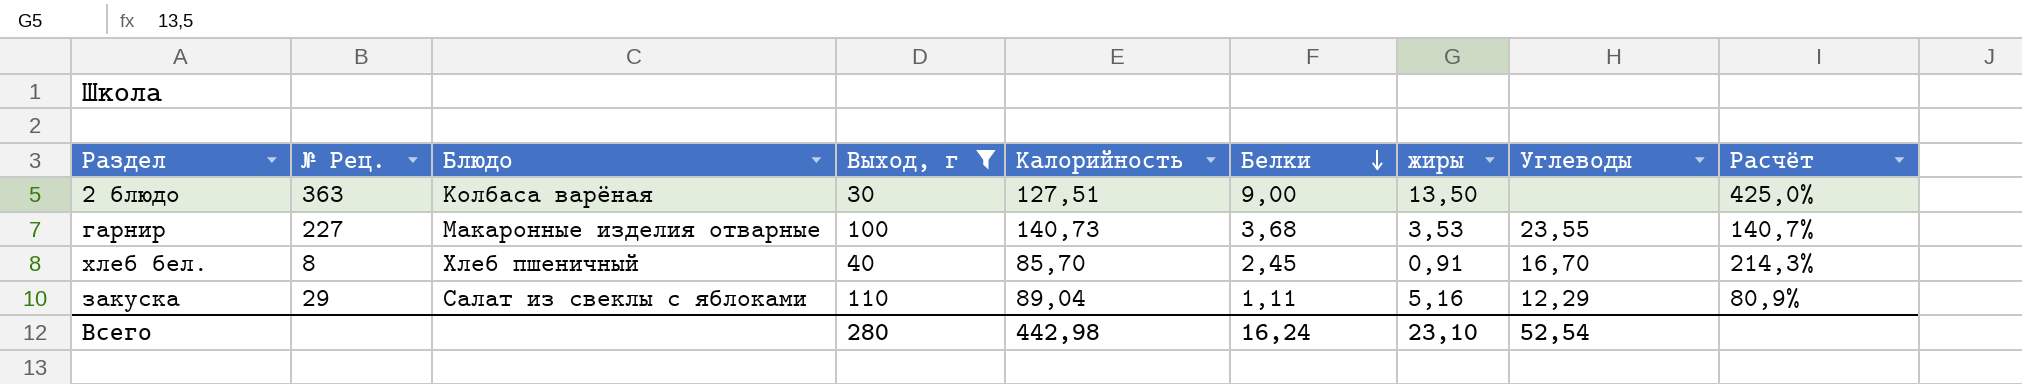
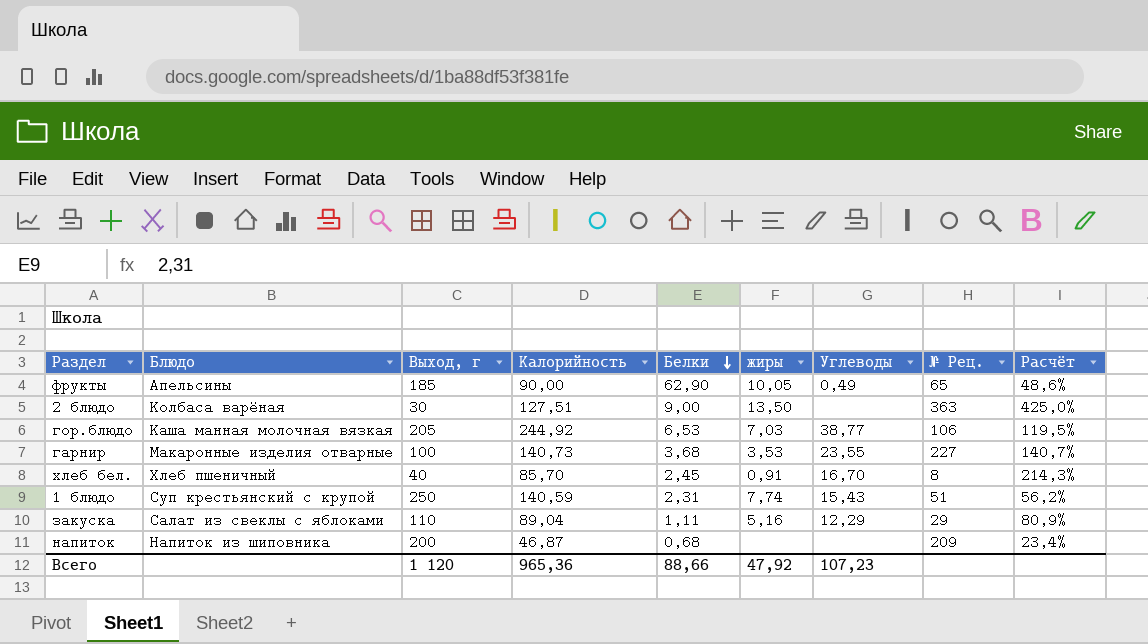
filter: Выход, г <= 110 -> none
column № Рец. | position: 2 -> 8
Всего | Выход, г: 280 -> 1 120
Всего | Калорийность: 442,98 -> 965,36
Всего | Белки: 16,24 -> 88,66
Всего | жиры: 23,10 -> 47,92
Всего | Углеводы: 52,54 -> 107,23

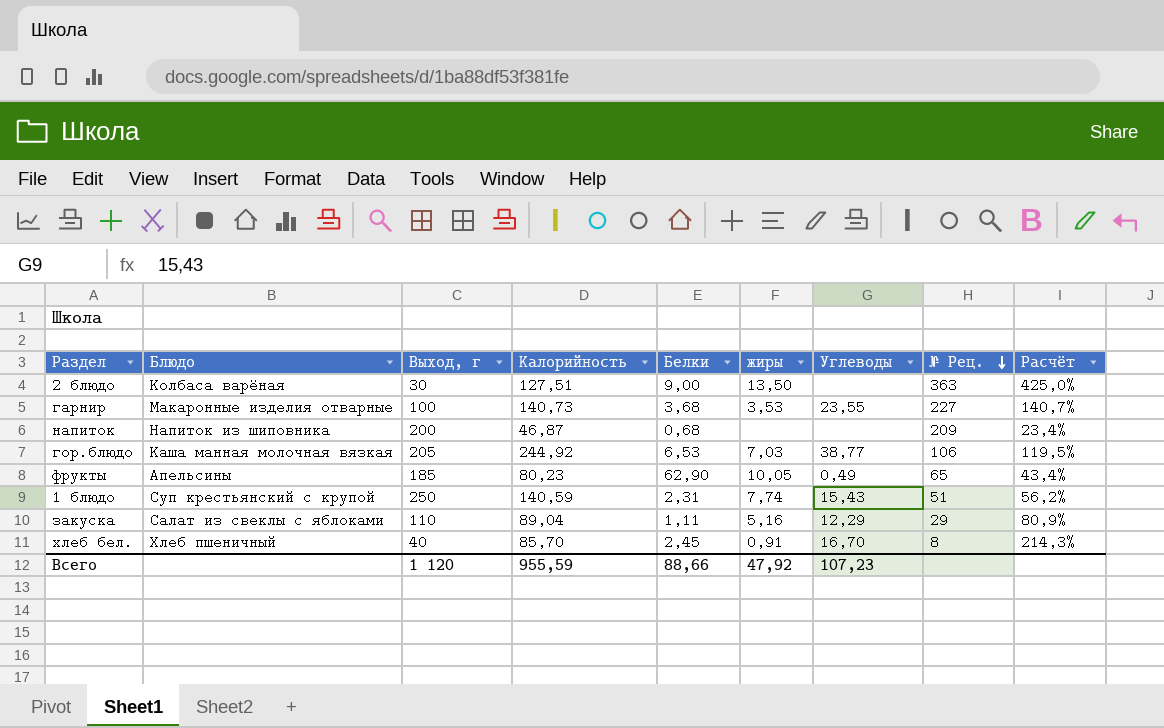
row order: Белки descending -> № Рец. descending
фрукты | Калорийность: 90,00 -> 80,23
фрукты | Расчёт: 48,6% -> 43,4%
Всего | Калорийность: 965,36 -> 955,59

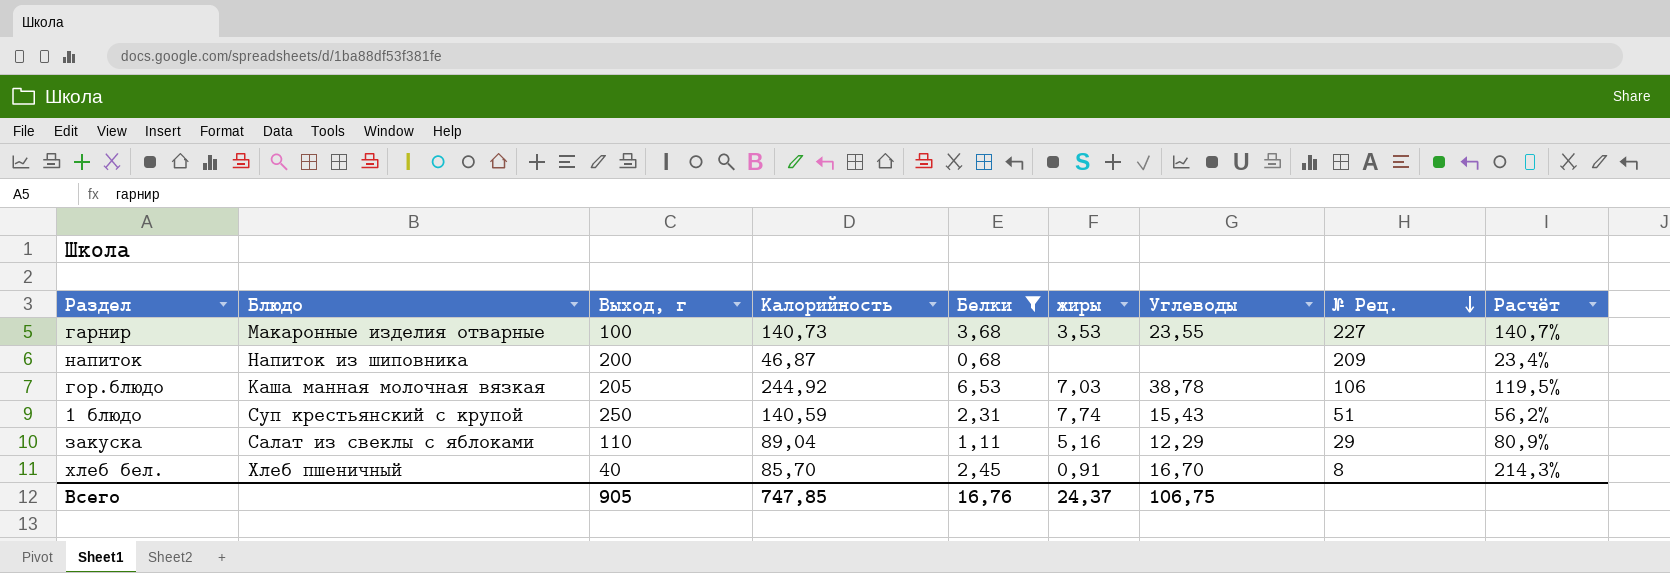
filter: none -> Белки <= 6,53
гор.блюдо | Углеводы: 38,77 -> 38,78
Всего | Выход, г: 1 120 -> 905
Всего | Калорийность: 955,59 -> 747,85
Всего | Белки: 88,66 -> 16,76
Всего | жиры: 47,92 -> 24,37
Всего | Углеводы: 107,23 -> 106,75

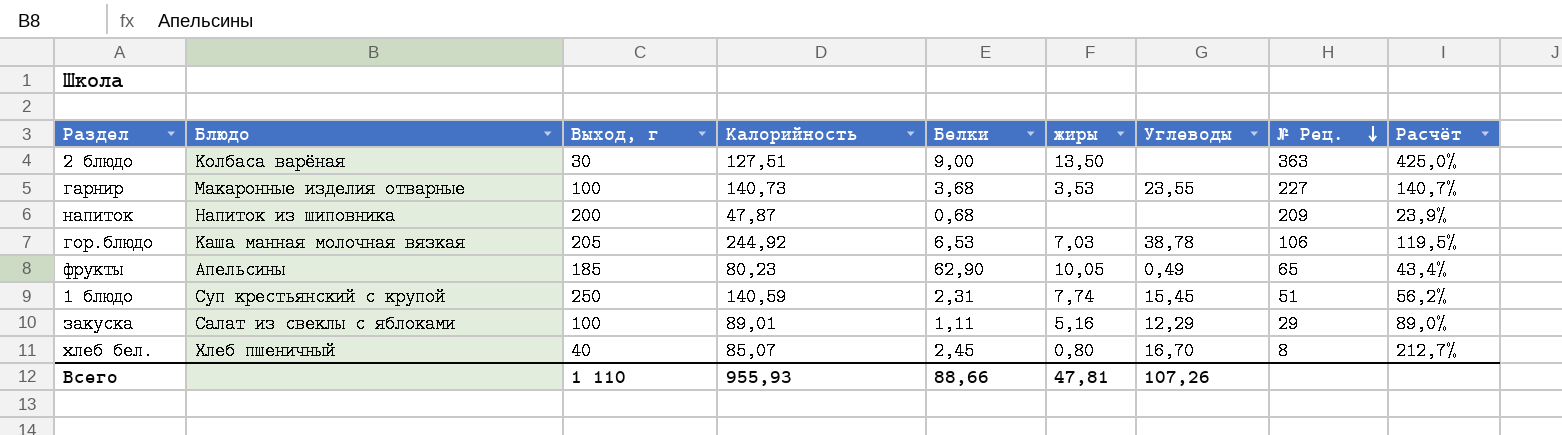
filter: Белки <= 6,53 -> none
напиток | Калорийность: 46,87 -> 47,87
напиток | Расчёт: 23,4% -> 23,9%
1 блюдо | Углеводы: 15,43 -> 15,45
закуска | Выход, г: 110 -> 100
закуска | Калорийность: 89,04 -> 89,01
закуска | Расчёт: 80,9% -> 89,0%
хлеб бел. | Калорийность: 85,70 -> 85,07
хлеб бел. | жиры: 0,91 -> 0,80
хлеб бел. | Расчёт: 214,3% -> 212,7%
Всего | Выход, г: 905 -> 1 110
Всего | Калорийность: 747,85 -> 955,93
Всего | Белки: 16,76 -> 88,66
Всего | жиры: 24,37 -> 47,81
Всего | Углеводы: 106,75 -> 107,26

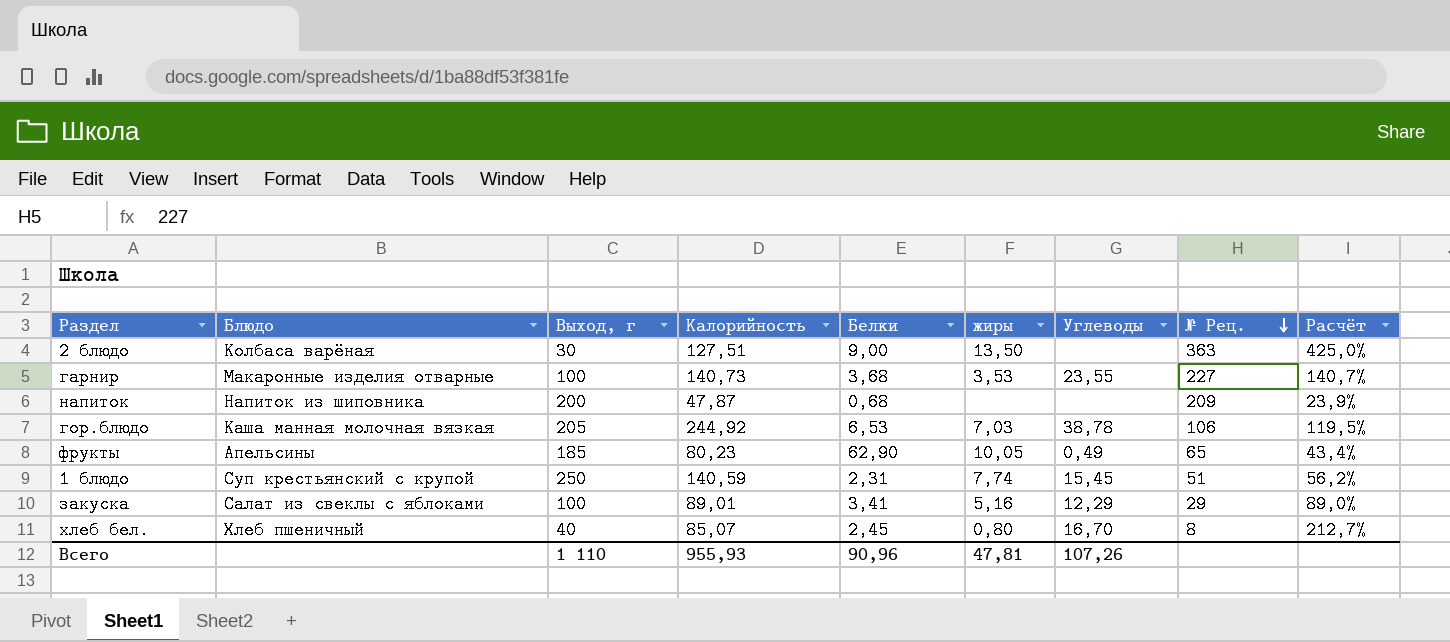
закуска | Белки: 1,11 -> 3,41
Всего | Белки: 88,66 -> 90,96

